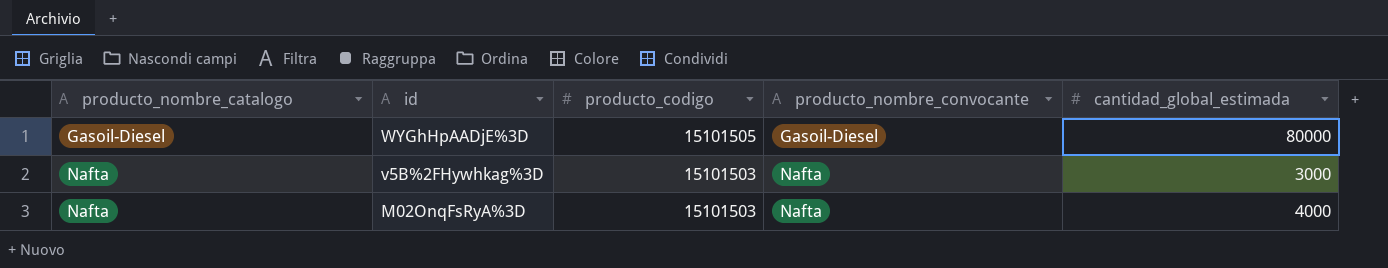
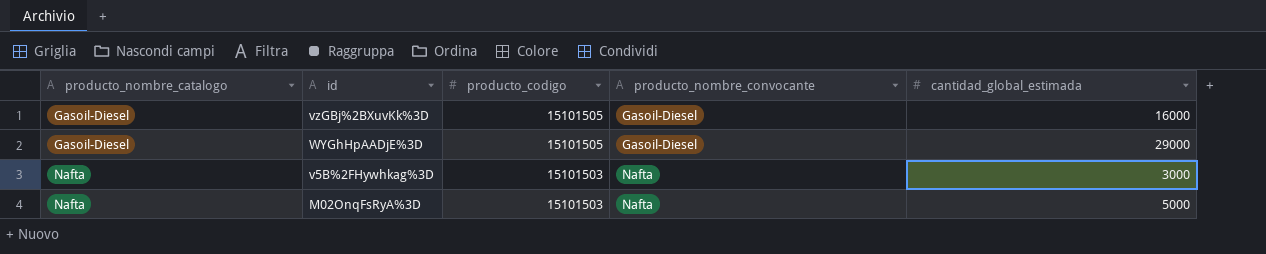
row vzGBj%2BXuvKk%3D: none -> Gasoil-Diesel | 15101505 | Gasoil-Diesel | 16000
WYGhHpAADjE%3D | cantidad_global_estimada: 80000 -> 29000
M02OnqFsRyA%3D | cantidad_global_estimada: 4000 -> 5000

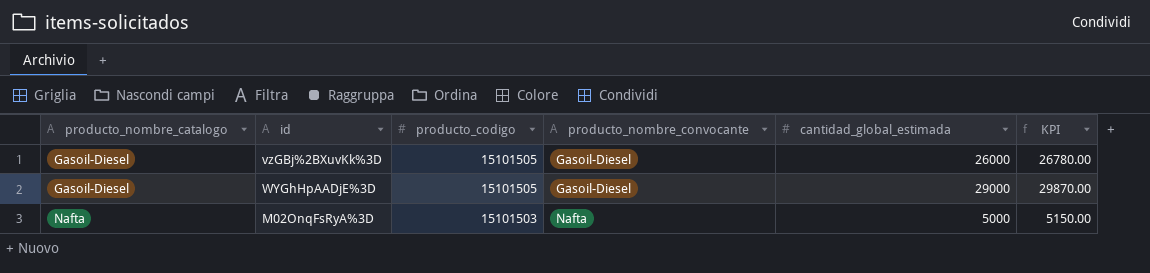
column KPI | formula: none -> [cantidad_global_estimada] * 1.03
row v5B%2FHywhkag%3D: Nafta | 15101503 | Nafta | 3000 -> none
vzGBj%2BXuvKk%3D | cantidad_global_estimada: 16000 -> 26000

